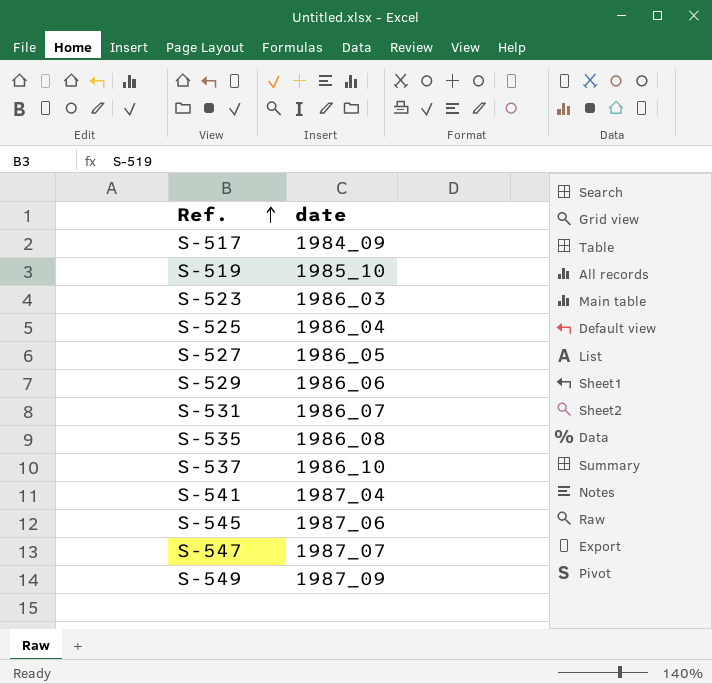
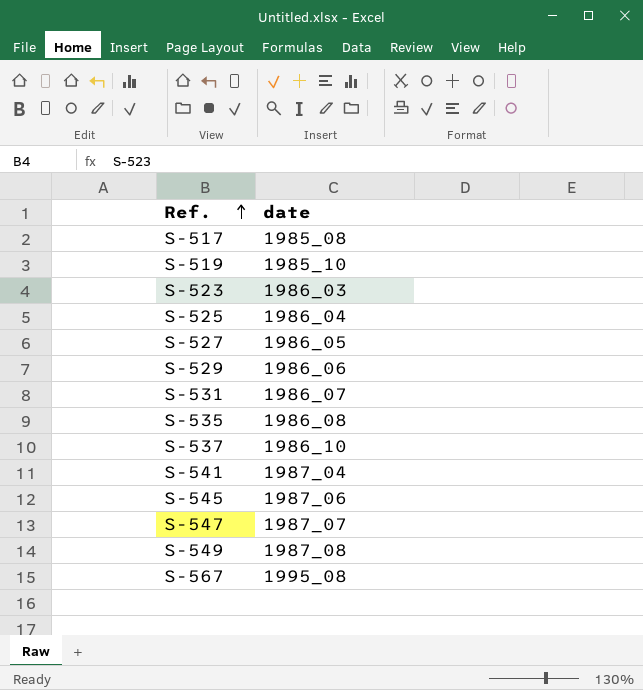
S-517 | date: 1984_09 -> 1985_08
S-549 | date: 1987_09 -> 1987_08
row S-567: none -> 1995_08

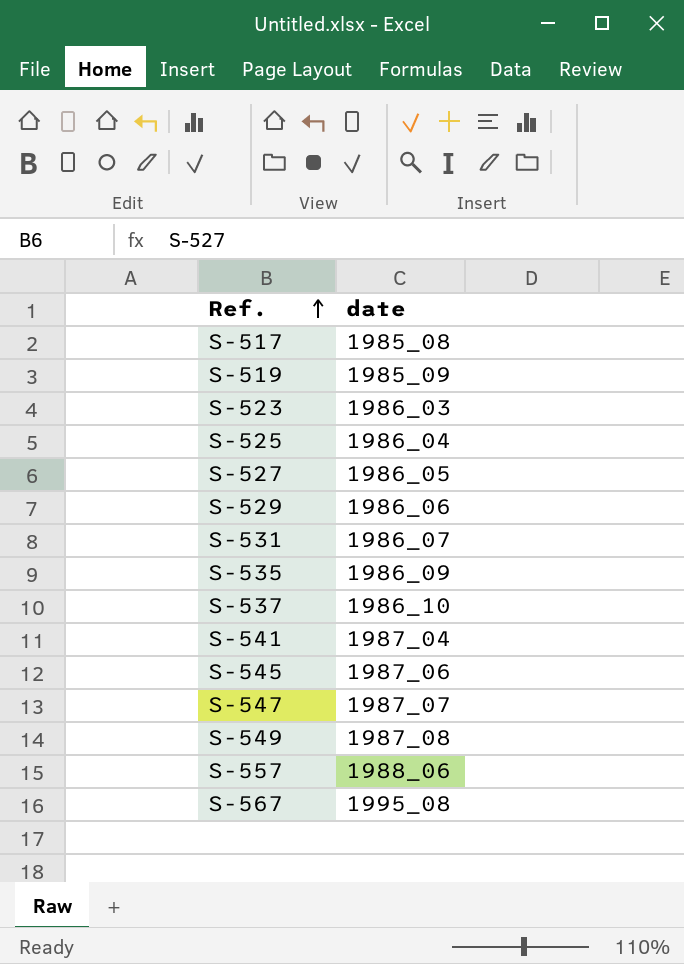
S-519 | date: 1985_10 -> 1985_09
S-535 | date: 1986_08 -> 1986_09
row S-557: none -> 1988_06

